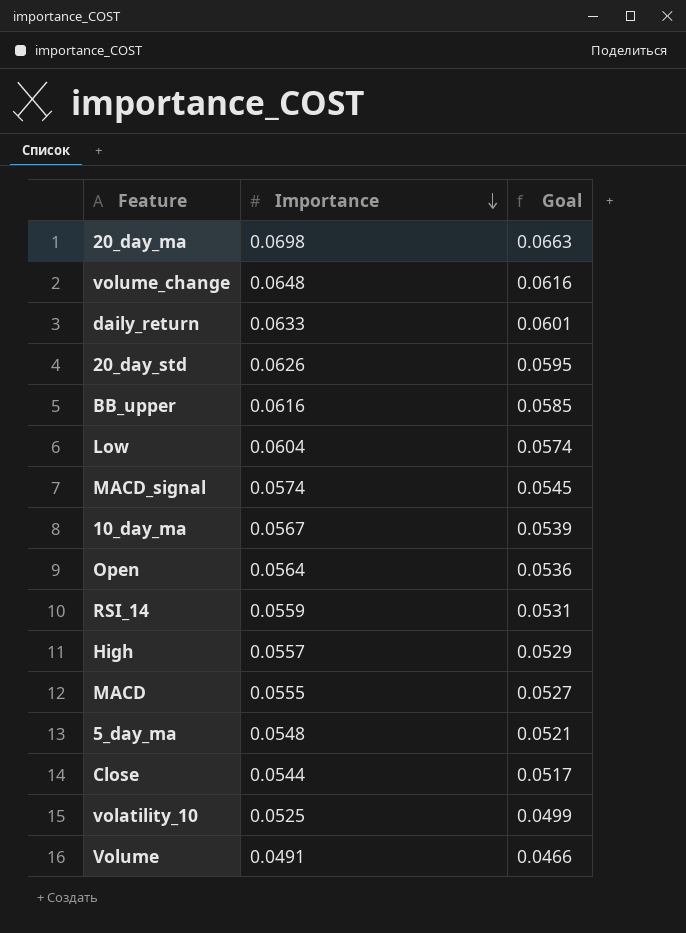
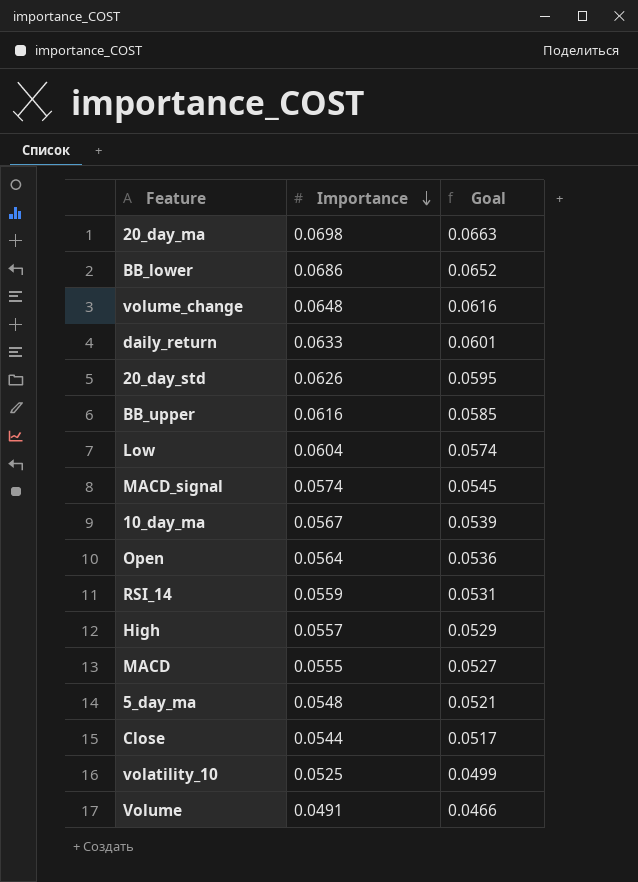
row BB_lower: none -> 0.0686 | 0.0652

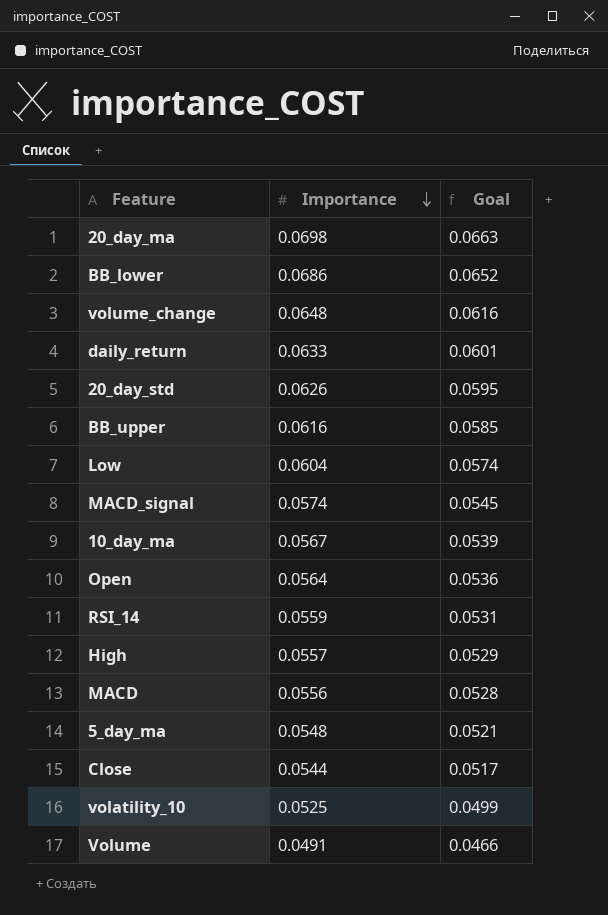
MACD | Importance: 0.0555 -> 0.0556
MACD | Goal: 0.0527 -> 0.0528

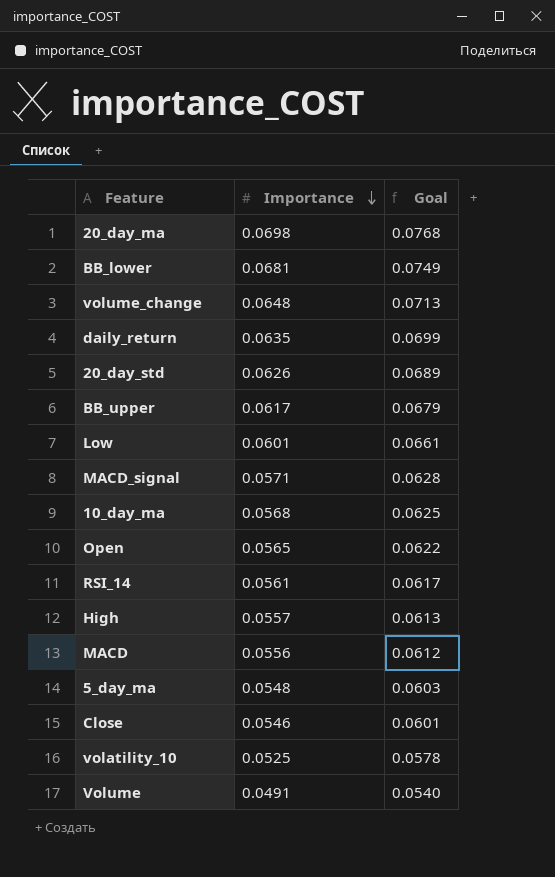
column Goal | formula: [Importance] * 0.95 -> [Importance] * 1.1
BB_lower | Importance: 0.0686 -> 0.0681
daily_return | Importance: 0.0633 -> 0.0635
BB_upper | Importance: 0.0616 -> 0.0617
Low | Importance: 0.0604 -> 0.0601
MACD_signal | Importance: 0.0574 -> 0.0571
10_day_ma | Importance: 0.0567 -> 0.0568
Open | Importance: 0.0564 -> 0.0565
RSI_14 | Importance: 0.0559 -> 0.0561
Close | Importance: 0.0544 -> 0.0546

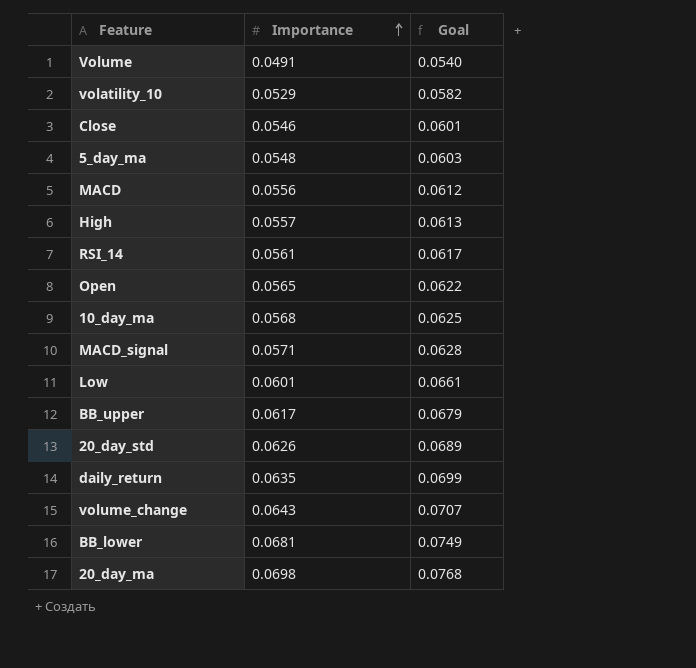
row order: Importance descending -> Importance ascending
volatility_10 | Importance: 0.0525 -> 0.0529
volatility_10 | Goal: 0.0578 -> 0.0582
volume_change | Importance: 0.0648 -> 0.0643
volume_change | Goal: 0.0713 -> 0.0707

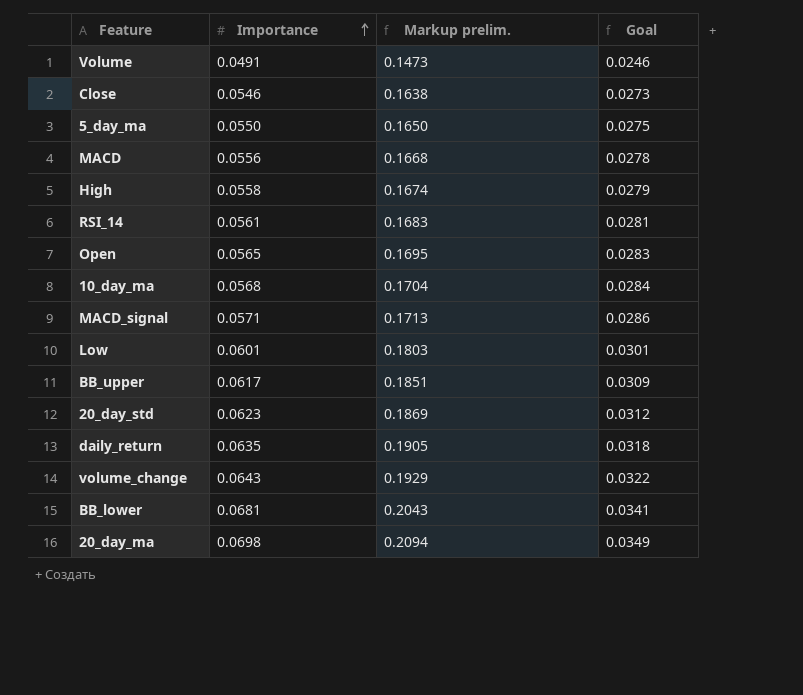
column Markup prelim. | formula: none -> [Importance] * 3
column Goal | formula: [Importance] * 1.1 -> [Importance] * 0.5
row volatility_10: 0.0529 | 0.0582 -> none
5_day_ma | Importance: 0.0548 -> 0.0550
High | Importance: 0.0557 -> 0.0558
20_day_std | Importance: 0.0626 -> 0.0623

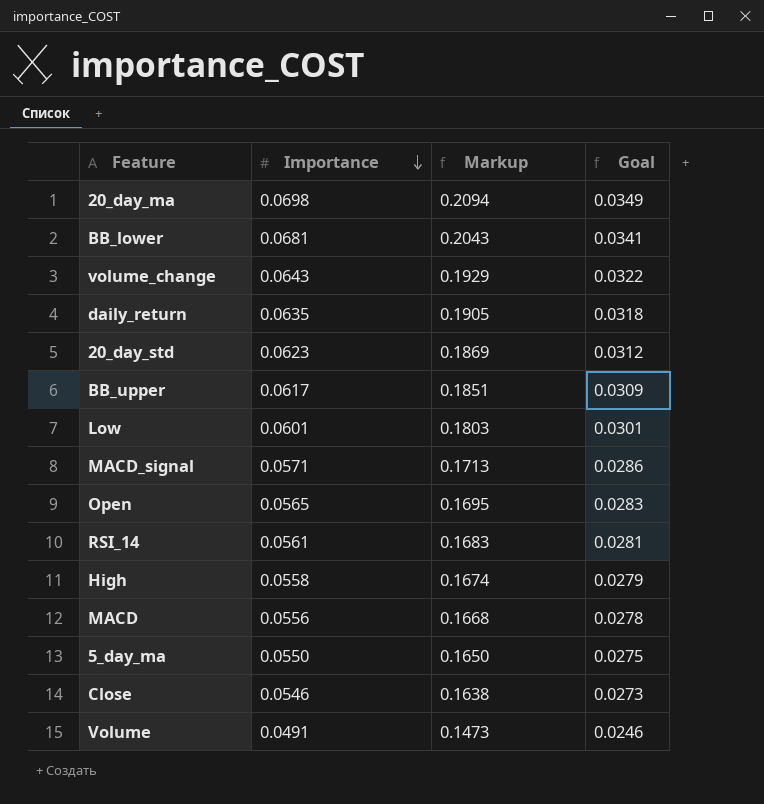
row order: Importance ascending -> Importance descending
column name: Markup prelim. -> Markup
row 10_day_ma: 0.0568 | 0.1704 | 0.0284 -> none

